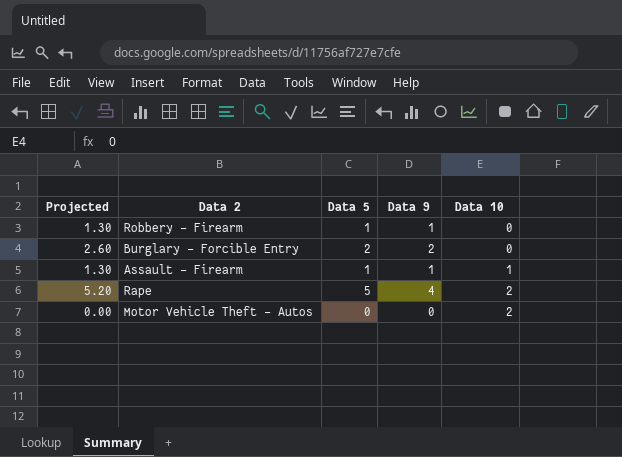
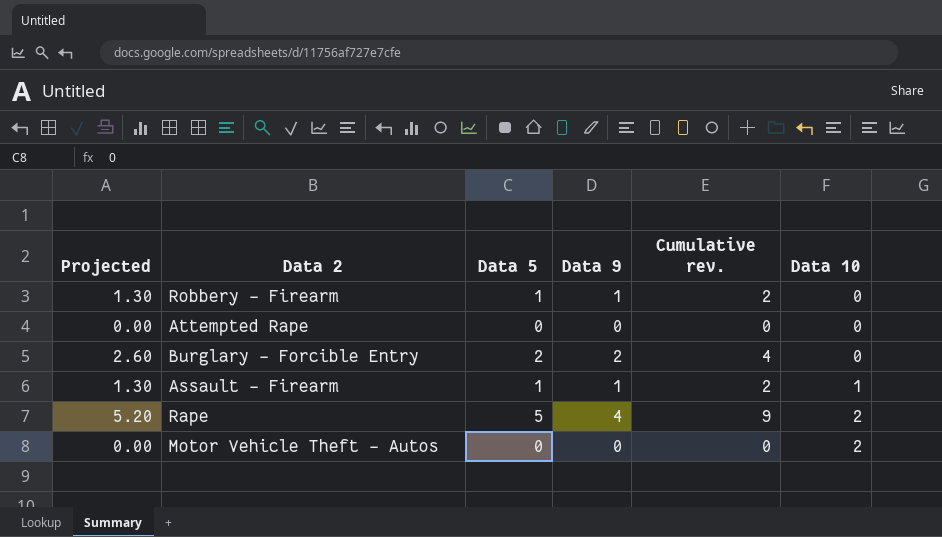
column Cumulative rev. | formula: none -> [Data 5] + [Data 9]
row Attempted Rape: none -> 0.00 | 0 | 0 | 0 | 0

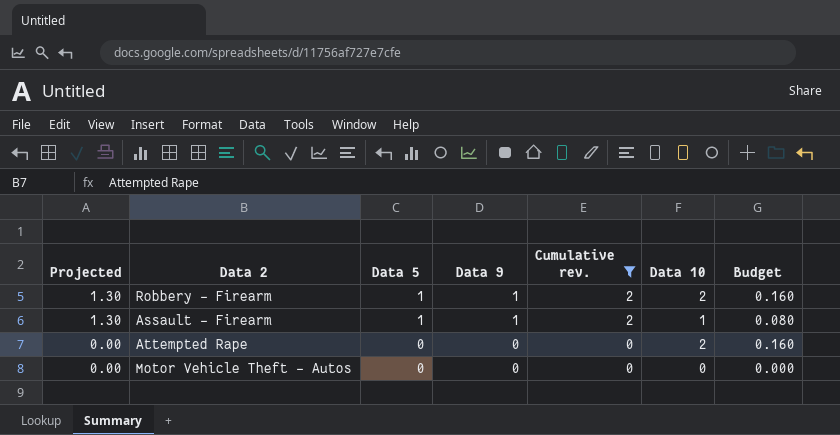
filter: none -> Cumulative rev. <= 2
row order: Data 10 ascending -> Projected descending
column Budget | formula: none -> [Data 10] * 0.08
Robbery - Firearm | Data 10: 0 -> 2
Attempted Rape | Data 10: 0 -> 2
Motor Vehicle Theft - Autos | Data 10: 2 -> 0

